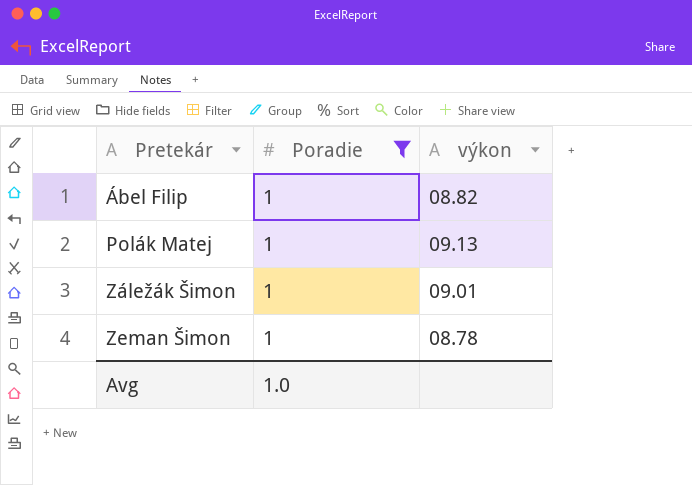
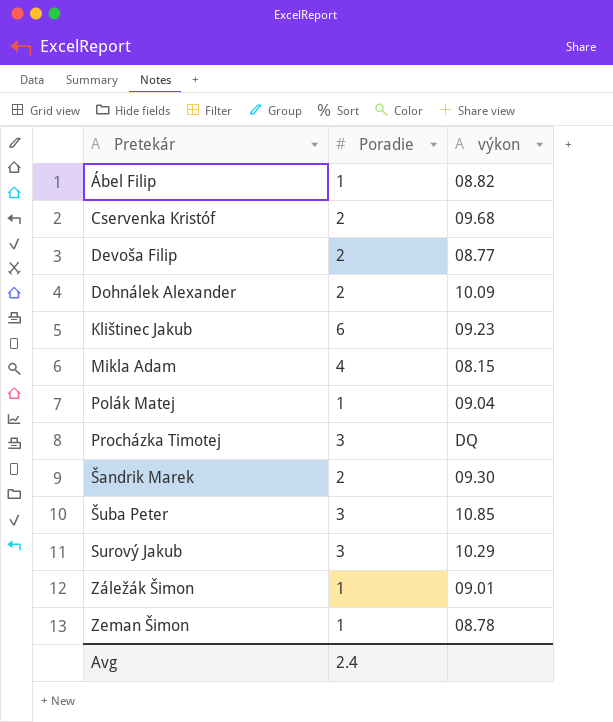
filter: Poradie = 1 -> none
Polák Matej | výkon: 09.13 -> 09.04
Avg | Poradie: 1.0 -> 2.4

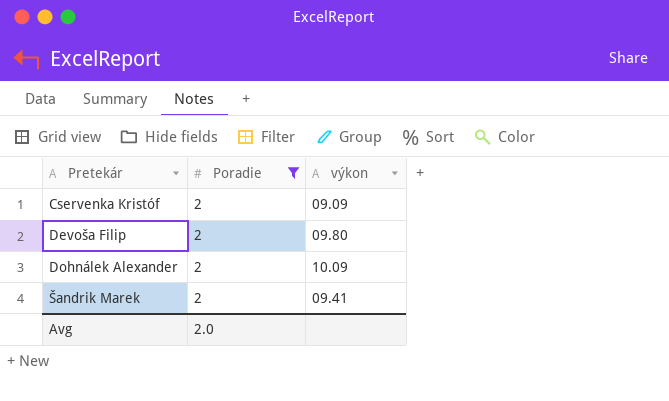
filter: none -> Poradie = 2
Cservenka Kristóf | výkon: 09.68 -> 09.09
Devoša Filip | výkon: 08.77 -> 09.80
Šandrik Marek | výkon: 09.30 -> 09.41
Avg | Poradie: 2.4 -> 2.0

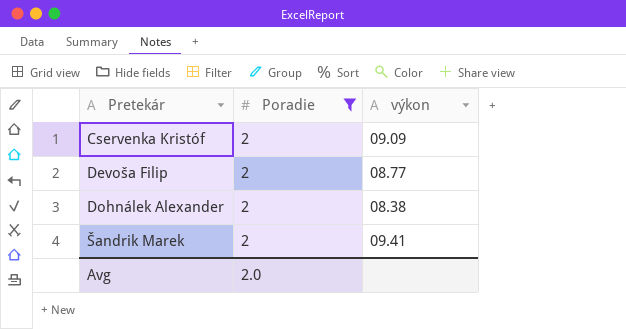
Devoša Filip | výkon: 09.80 -> 08.77
Dohnálek Alexander | výkon: 10.09 -> 08.38

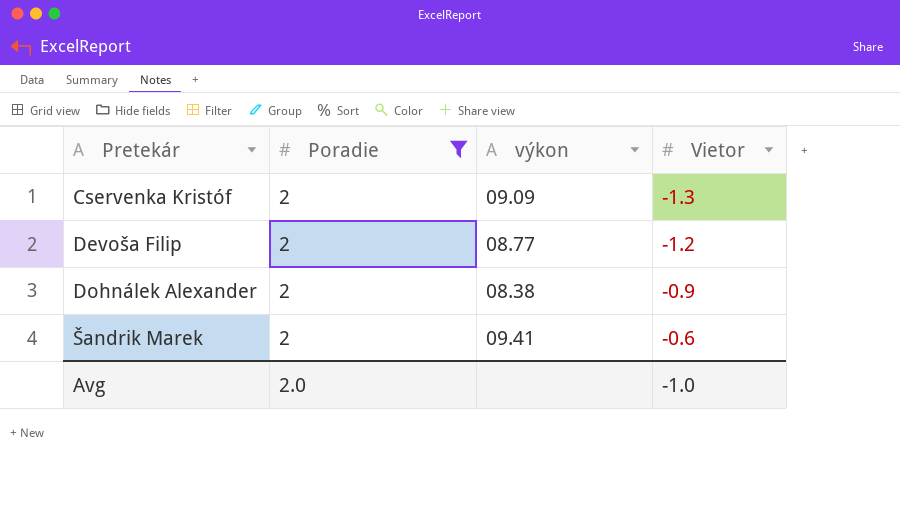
column Vietor | position: none -> 4

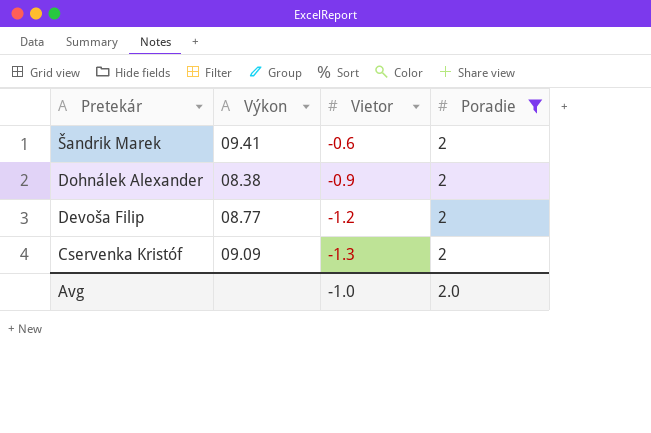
row order: Pretekár ascending -> Pretekár descending
column name: výkon -> Výkon
column Poradie | position: 2 -> 4

